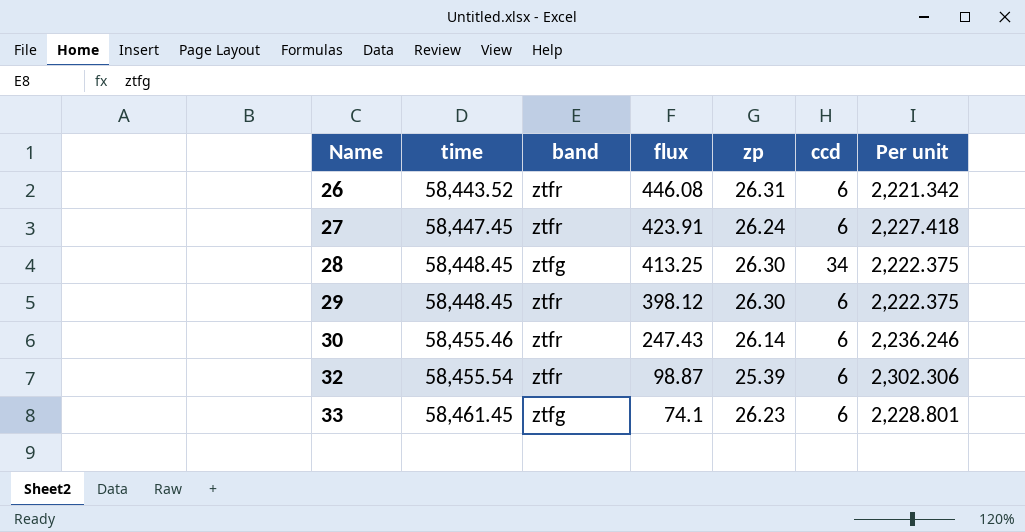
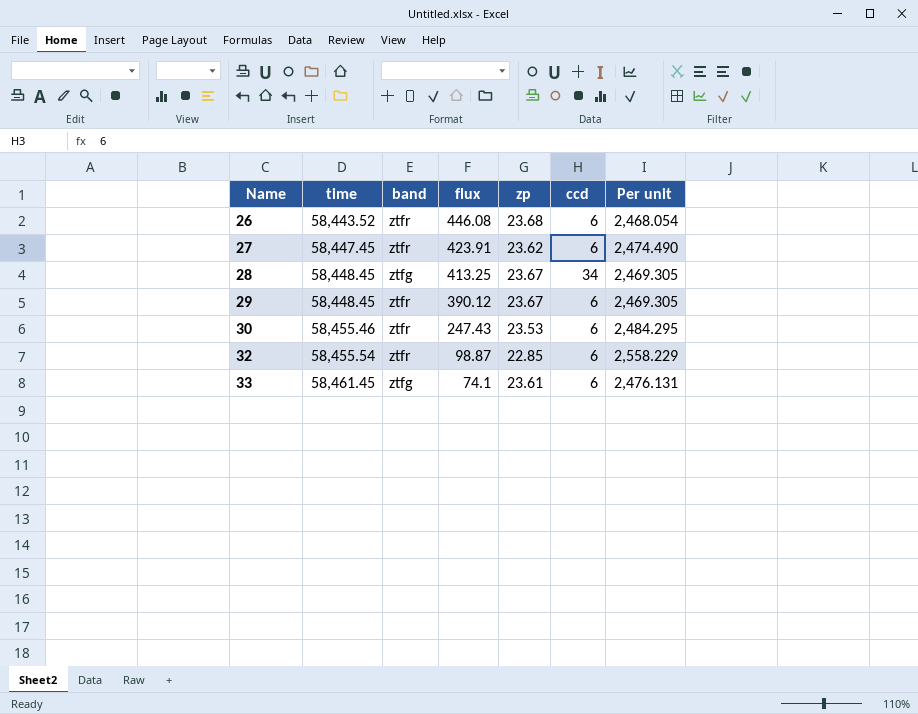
26 | zp: 26.31 -> 23.68
26 | Per unit: 2,221.342 -> 2,468.054
27 | zp: 26.24 -> 23.62
27 | Per unit: 2,227.418 -> 2,474.490
28 | zp: 26.30 -> 23.67
28 | Per unit: 2,222.375 -> 2,469.305
29 | flux: 398.12 -> 390.12
29 | zp: 26.30 -> 23.67
29 | Per unit: 2,222.375 -> 2,469.305
30 | zp: 26.14 -> 23.53
30 | Per unit: 2,236.246 -> 2,484.295
32 | zp: 25.39 -> 22.85
32 | Per unit: 2,302.306 -> 2,558.229
33 | zp: 26.23 -> 23.61
33 | Per unit: 2,228.801 -> 2,476.131

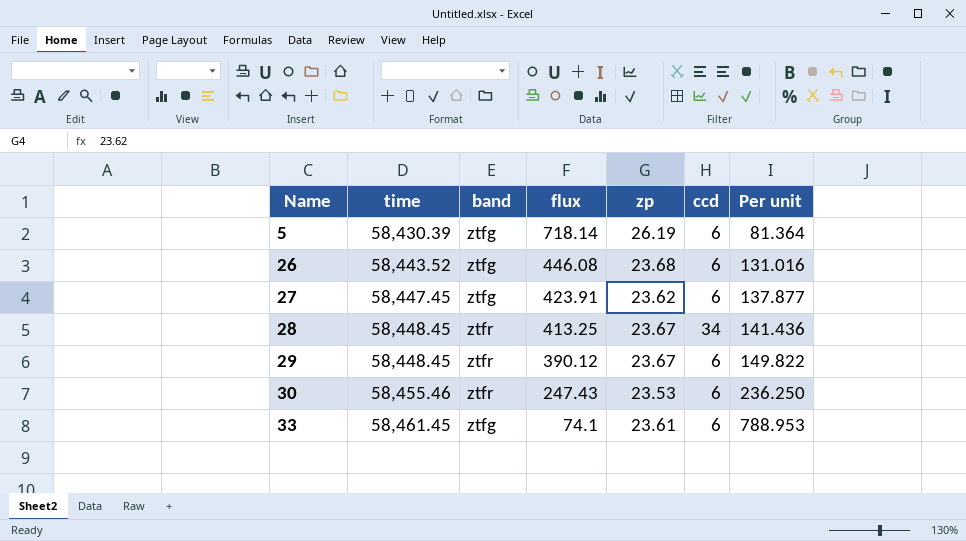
column Per unit | formula: [time] / [zp] -> [time] / [flux]
row 32: 58,455.54 | ztfr | 98.87 | 22.85 | 6 | 2,558.229 -> none
row 5: none -> 58,430.39 | ztfg | 718.14 | 26.19 | 6 | 81.364
26 | band: ztfr -> ztfg
27 | band: ztfr -> ztfg
28 | band: ztfg -> ztfr

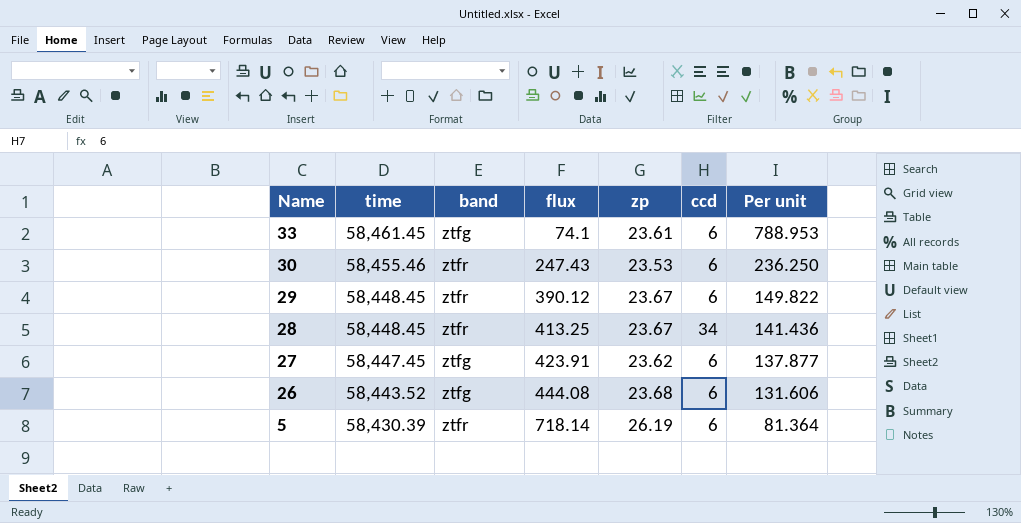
row order: Name ascending -> Name descending
26 | flux: 446.08 -> 444.08
26 | Per unit: 131.016 -> 131.606
5 | band: ztfg -> ztfr

